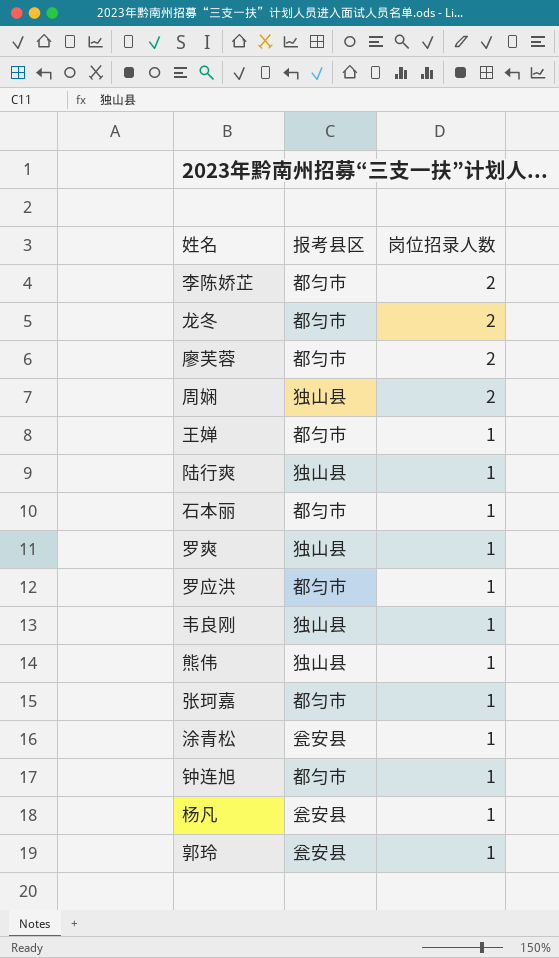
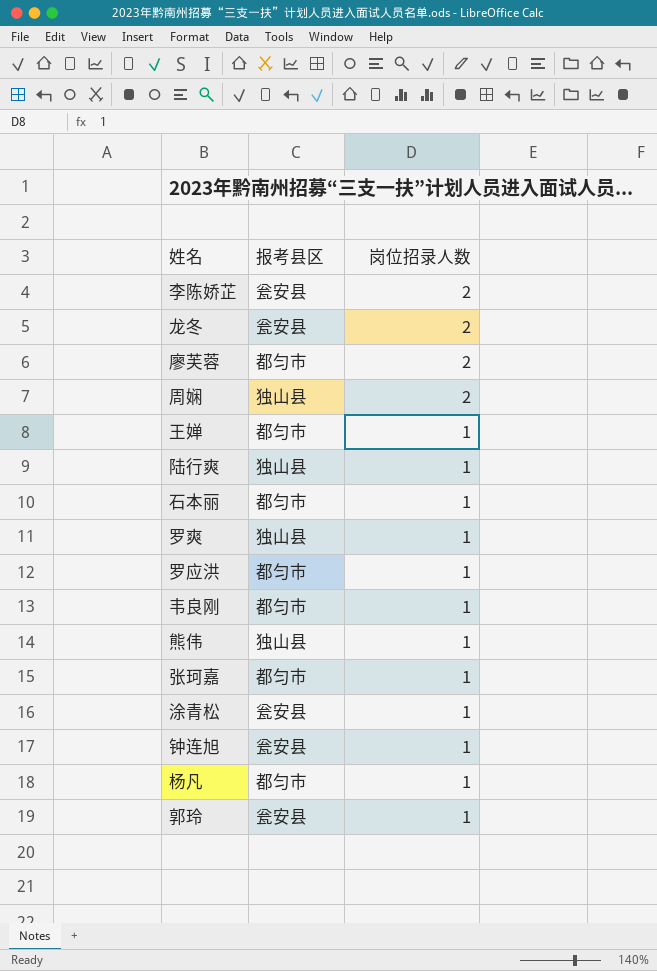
李陈娇芷 | 报考县区: 都匀市 -> 瓮安县
龙冬 | 报考县区: 都匀市 -> 瓮安县
韦良刚 | 报考县区: 独山县 -> 都匀市
钟连旭 | 报考县区: 都匀市 -> 瓮安县
杨凡 | 报考县区: 瓮安县 -> 都匀市

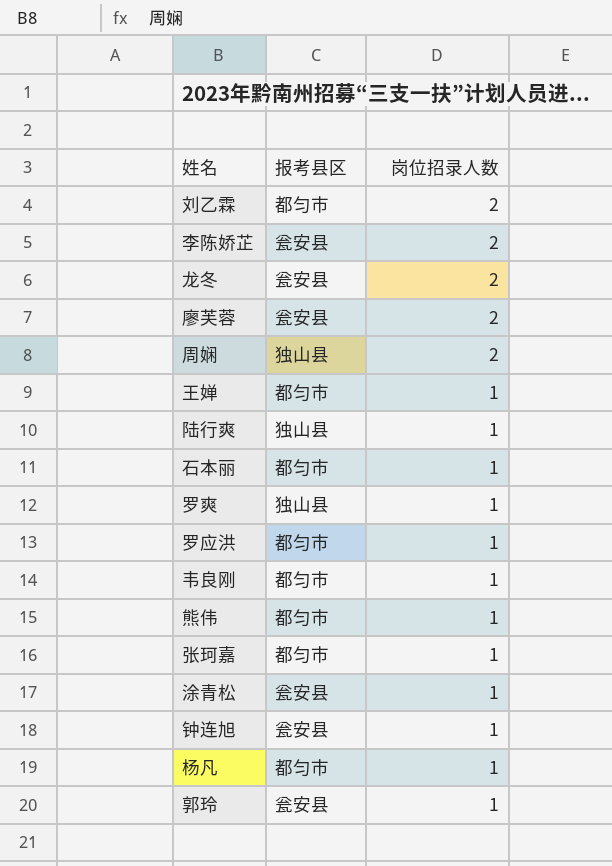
row 刘乙霖: none -> 都匀市 | 2
廖芙蓉 | 报考县区: 都匀市 -> 瓮安县
熊伟 | 报考县区: 独山县 -> 都匀市

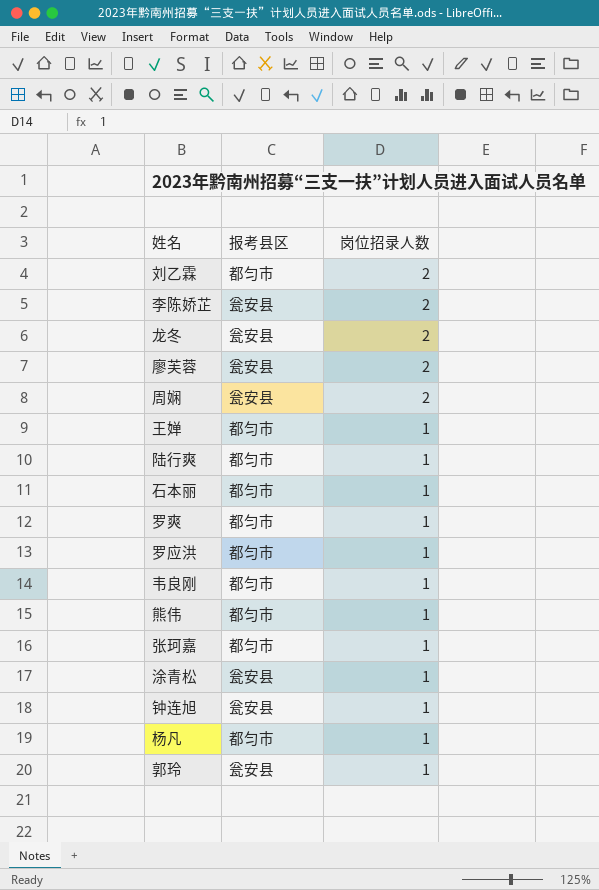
周娴 | 报考县区: 独山县 -> 瓮安县
陆行爽 | 报考县区: 独山县 -> 都匀市
罗爽 | 报考县区: 独山县 -> 都匀市

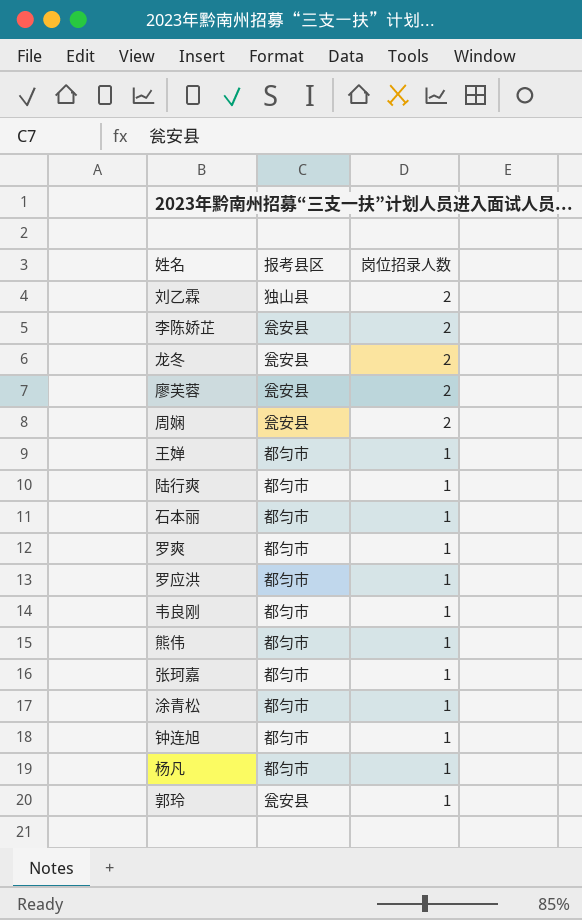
刘乙霖 | 报考县区: 都匀市 -> 独山县
涂青松 | 报考县区: 瓮安县 -> 都匀市
钟连旭 | 报考县区: 瓮安县 -> 都匀市

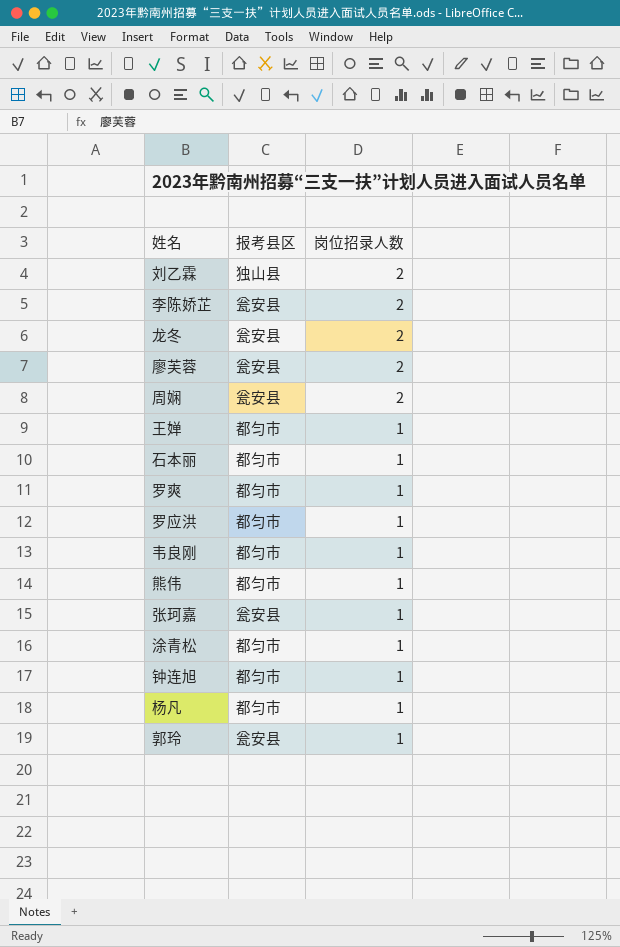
row 陆行爽: 都匀市 | 1 -> none
张珂嘉 | 报考县区: 都匀市 -> 瓮安县

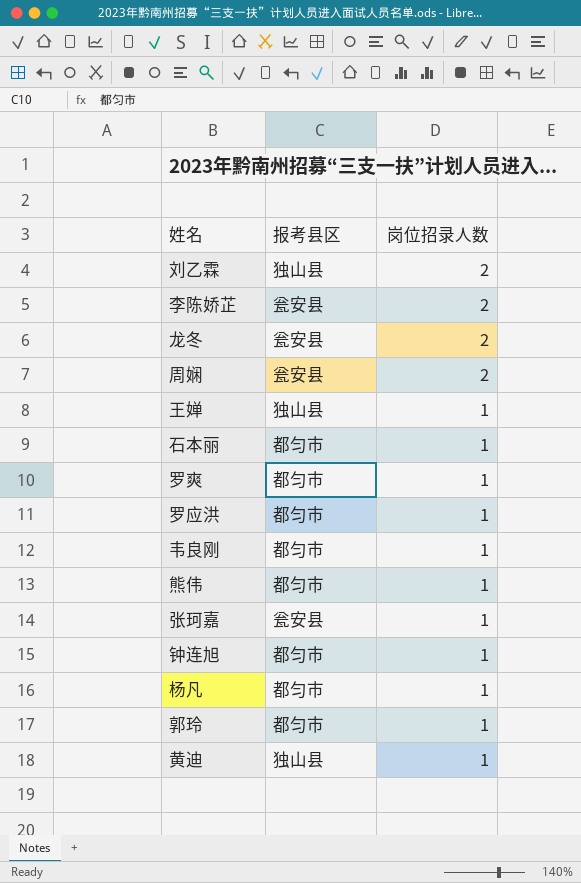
row 廖芙蓉: 瓮安县 | 2 -> none
row 涂青松: 都匀市 | 1 -> none
王婵 | 报考县区: 都匀市 -> 独山县
郭玲 | 报考县区: 瓮安县 -> 都匀市
row 黄迪: none -> 独山县 | 1

